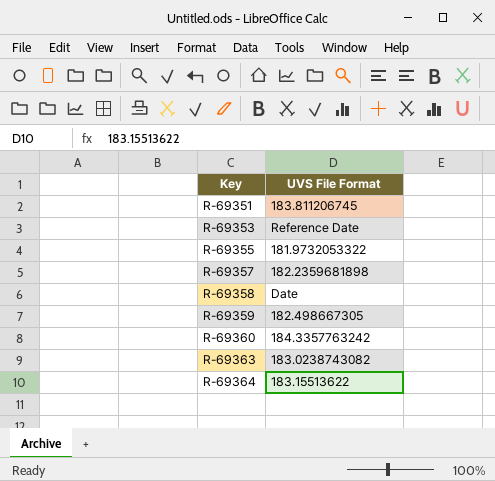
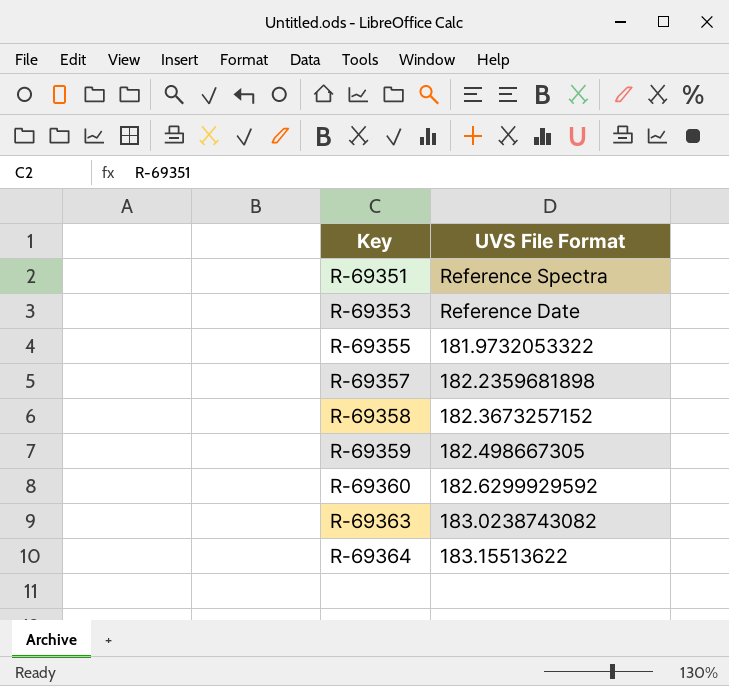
R-69351 | UVS File Format: 183.811206745 -> Reference Spectra
R-69358 | UVS File Format: Date -> 182.3673257152
R-69360 | UVS File Format: 184.3357763242 -> 182.6299929592

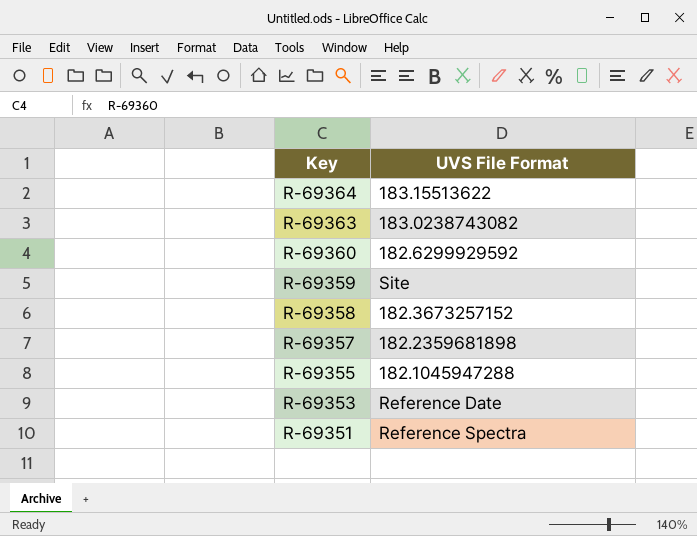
row order: Key ascending -> Key descending
R-69359 | UVS File Format: 182.498667305 -> Site
R-69355 | UVS File Format: 181.9732053322 -> 182.1045947288

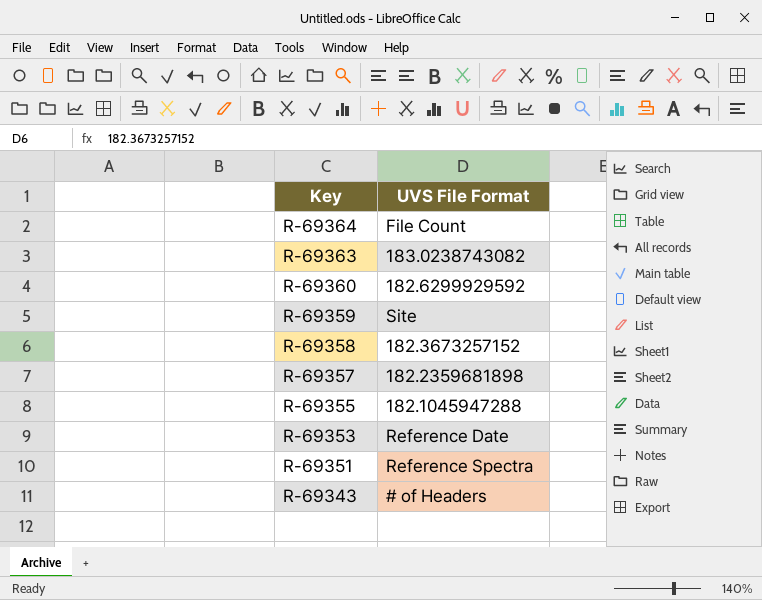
R-69364 | UVS File Format: 183.15513622 -> File Count
row R-69343: none -> # of Headers

